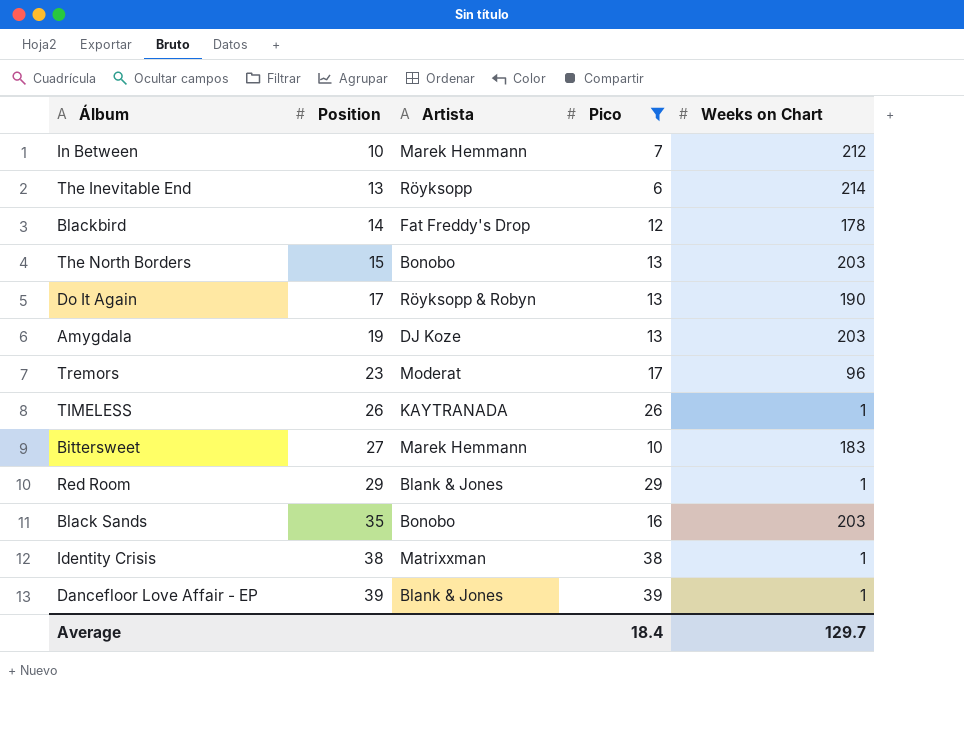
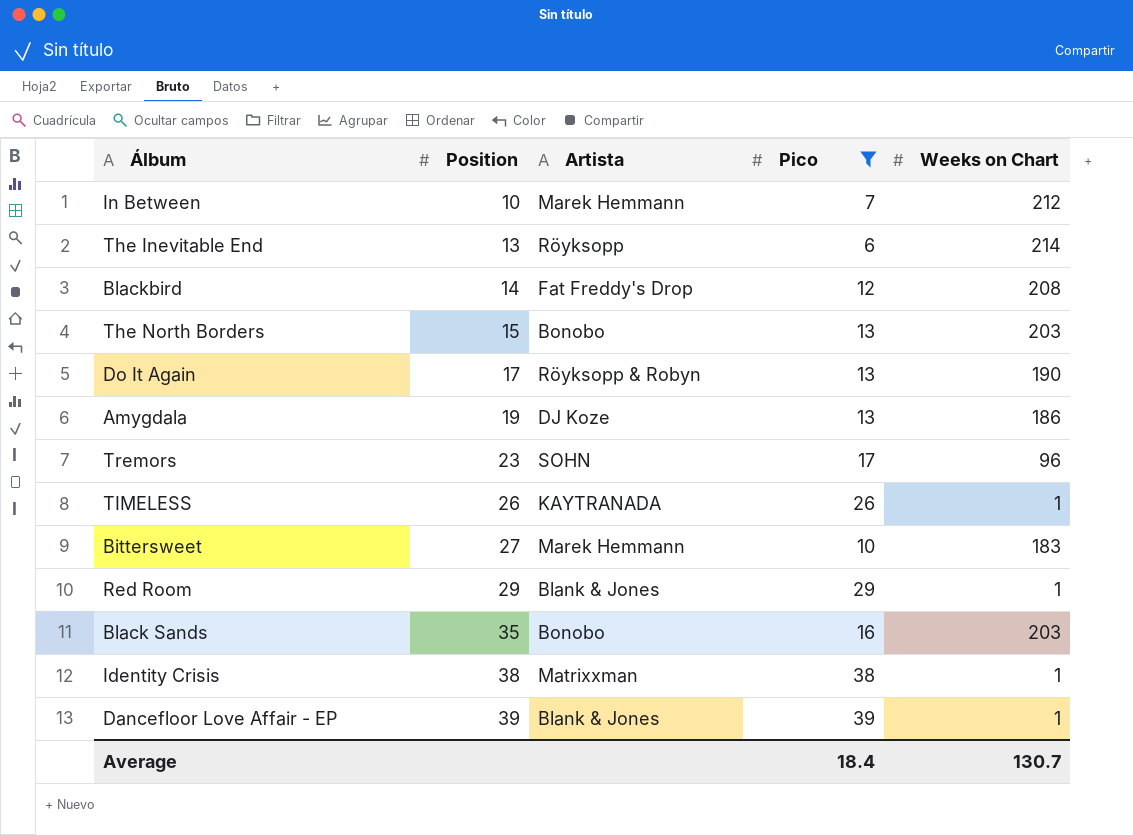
Blackbird | Weeks on Chart: 178 -> 208
Amygdala | Weeks on Chart: 203 -> 186
Tremors | Artista: Moderat -> SOHN
Average | Weeks on Chart: 129.7 -> 130.7

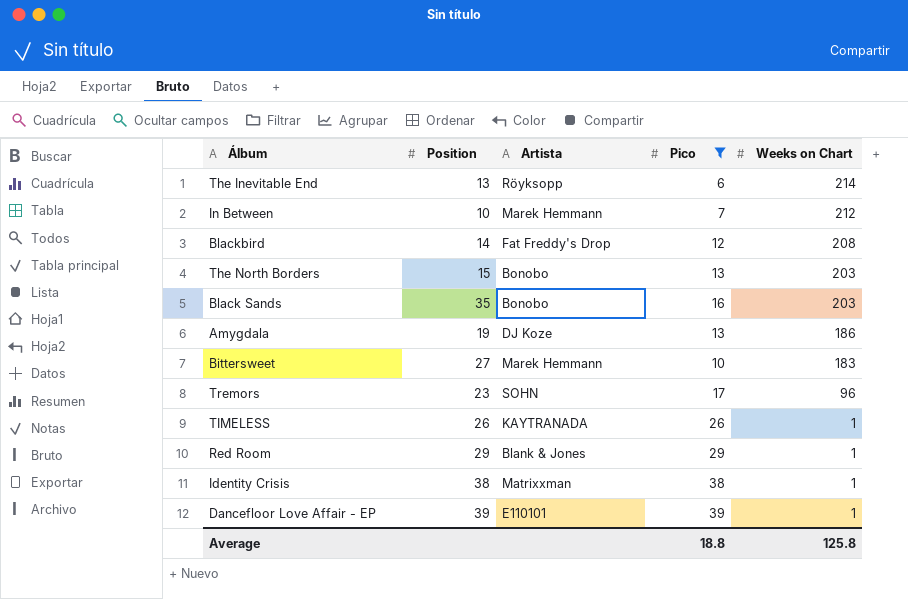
row order: Position ascending -> Weeks on Chart descending
row Do It Again: 17 | Röyksopp & Robyn | 13 | 190 -> none
Dancefloor Love Affair - EP | Artista: Blank & Jones -> E110101
Average | Pico: 18.4 -> 18.8
Average | Weeks on Chart: 130.7 -> 125.8

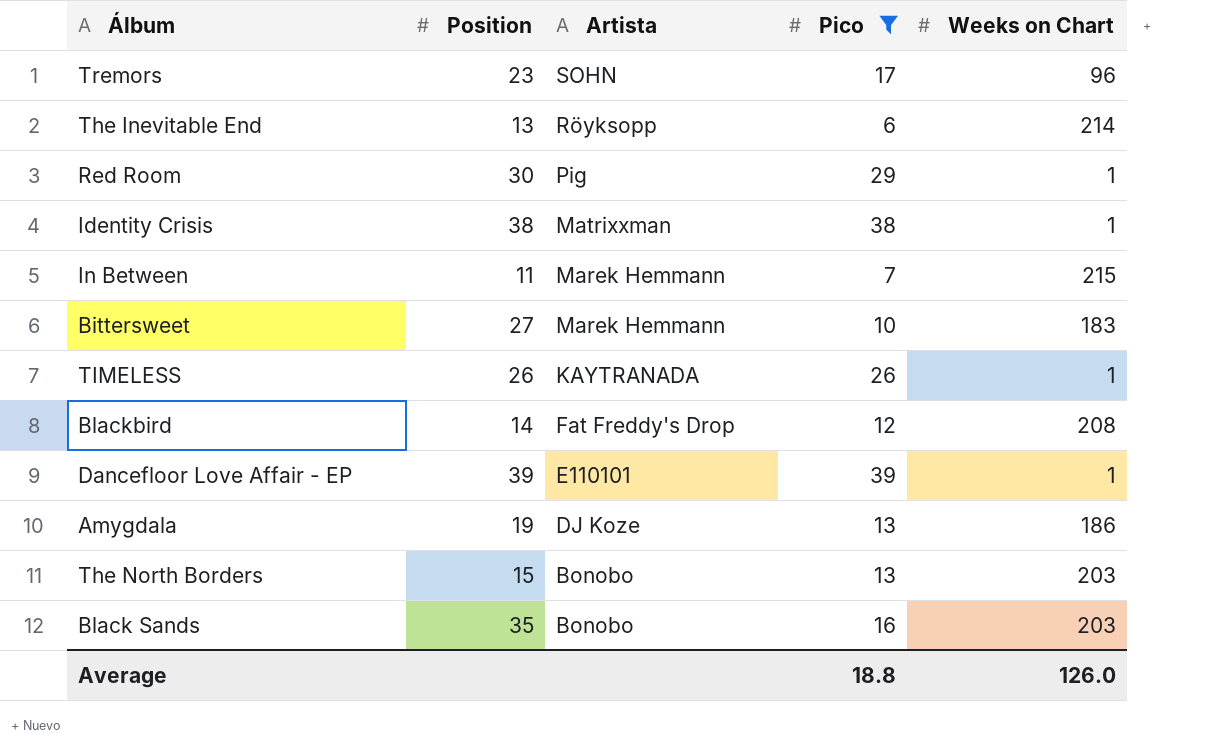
row order: Weeks on Chart descending -> Artista descending
Red Room | Position: 29 -> 30
Red Room | Artista: Blank & Jones -> Pig
In Between | Position: 10 -> 11
In Between | Weeks on Chart: 212 -> 215
Average | Weeks on Chart: 125.8 -> 126.0

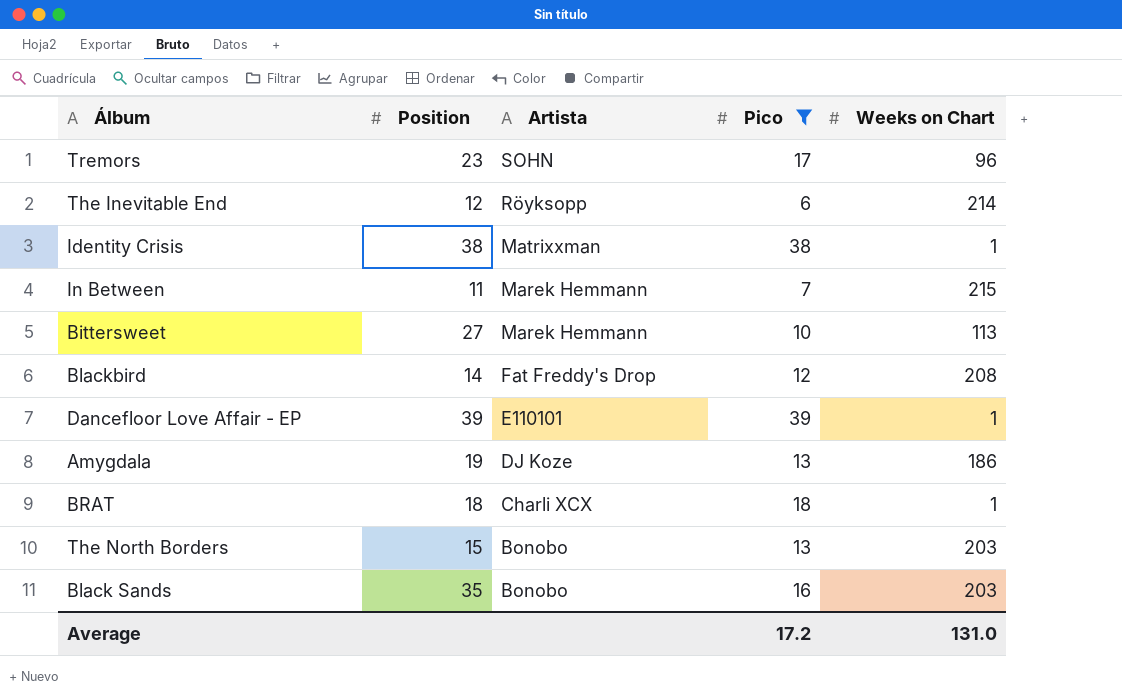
row Red Room: 30 | Pig | 29 | 1 -> none
row TIMELESS: 26 | KAYTRANADA | 26 | 1 -> none
The Inevitable End | Position: 13 -> 12
Bittersweet | Weeks on Chart: 183 -> 113
row BRAT: none -> 18 | Charli XCX | 18 | 1
Average | Pico: 18.8 -> 17.2
Average | Weeks on Chart: 126.0 -> 131.0

